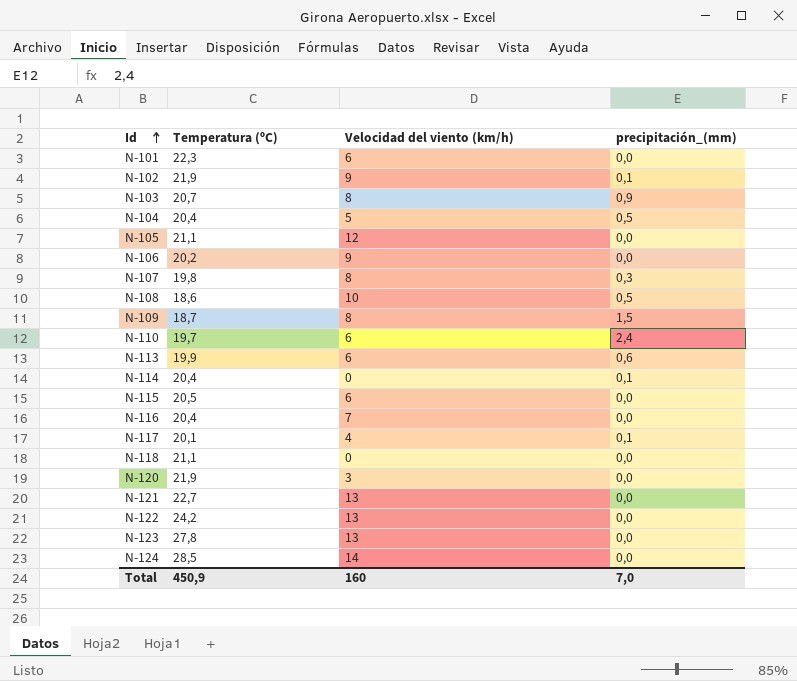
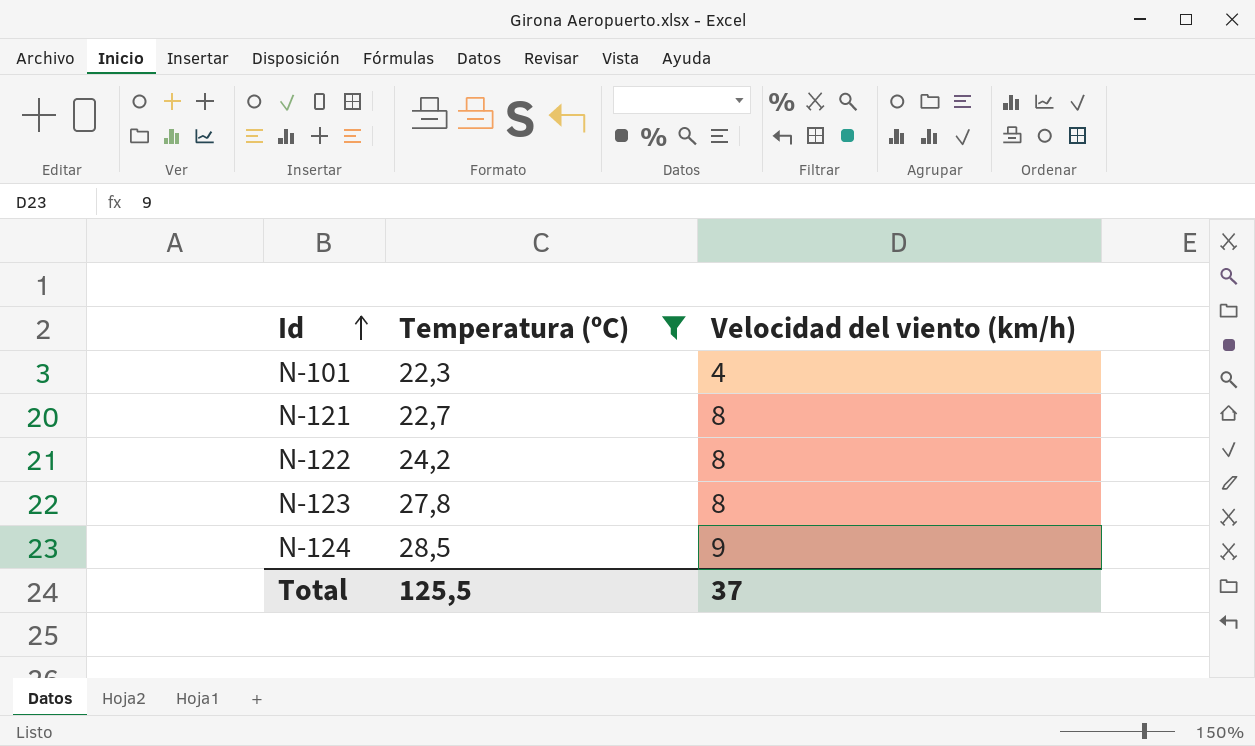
filter: none -> Temperatura (ºC) >= 22,3
column precipitación_(mm) | position: 4 -> none
N-101 | Velocidad del viento (km/h): 6 -> 4
N-121 | Velocidad del viento (km/h): 13 -> 8
N-122 | Velocidad del viento (km/h): 13 -> 8
N-123 | Velocidad del viento (km/h): 13 -> 8
N-124 | Velocidad del viento (km/h): 14 -> 9
Total | Temperatura (ºC): 450,9 -> 125,5
Total | Velocidad del viento (km/h): 160 -> 37

